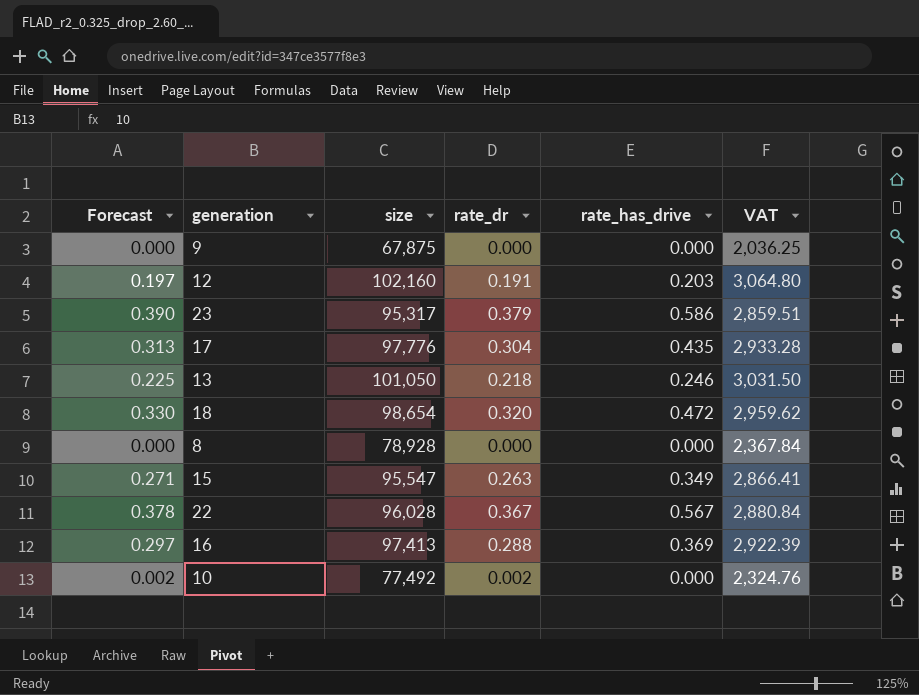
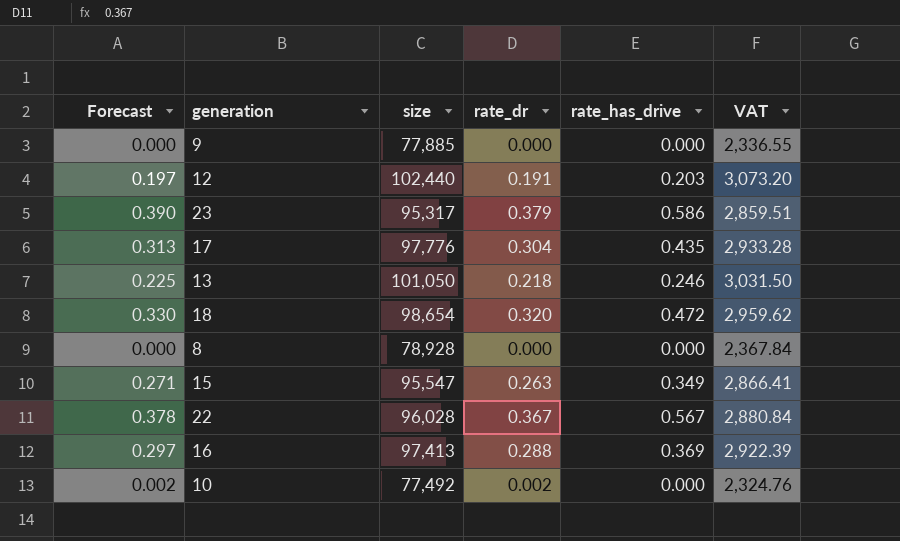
9 | size: 67,875 -> 77,885
9 | VAT: 2,036.25 -> 2,336.55
12 | size: 102,160 -> 102,440
12 | VAT: 3,064.80 -> 3,073.20

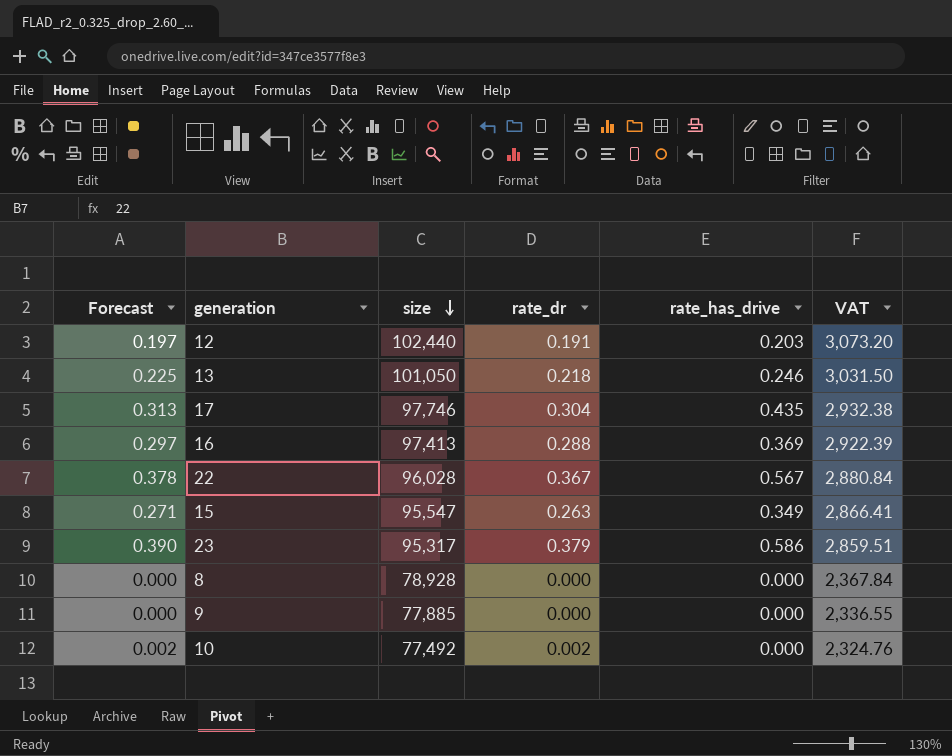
row order: none -> size descending
row 18: 0.330 | 98,654 | 0.320 | 0.472 | 2,959.62 -> none
17 | size: 97,776 -> 97,746
17 | VAT: 2,933.28 -> 2,932.38

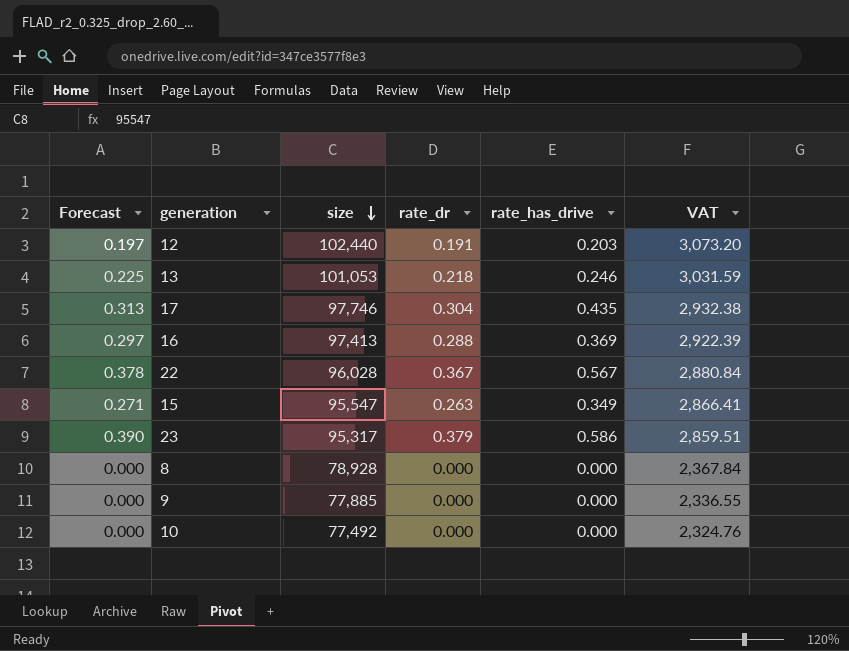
13 | size: 101,050 -> 101,053
13 | VAT: 3,031.50 -> 3,031.59
10 | Forecast: 0.002 -> 0.000
10 | rate_dr: 0.002 -> 0.000

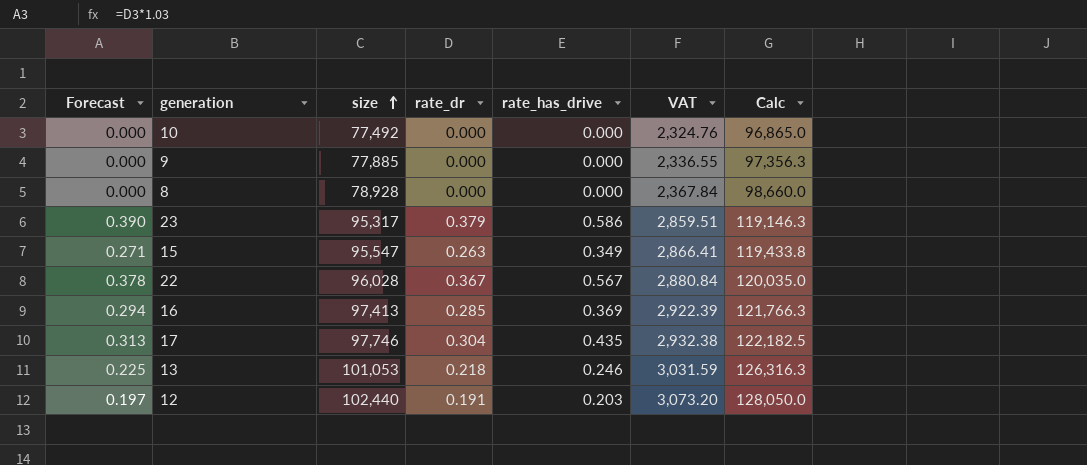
row order: size descending -> size ascending
column Calc | formula: none -> [size] * 1.25
16 | Forecast: 0.297 -> 0.294
16 | rate_dr: 0.288 -> 0.285

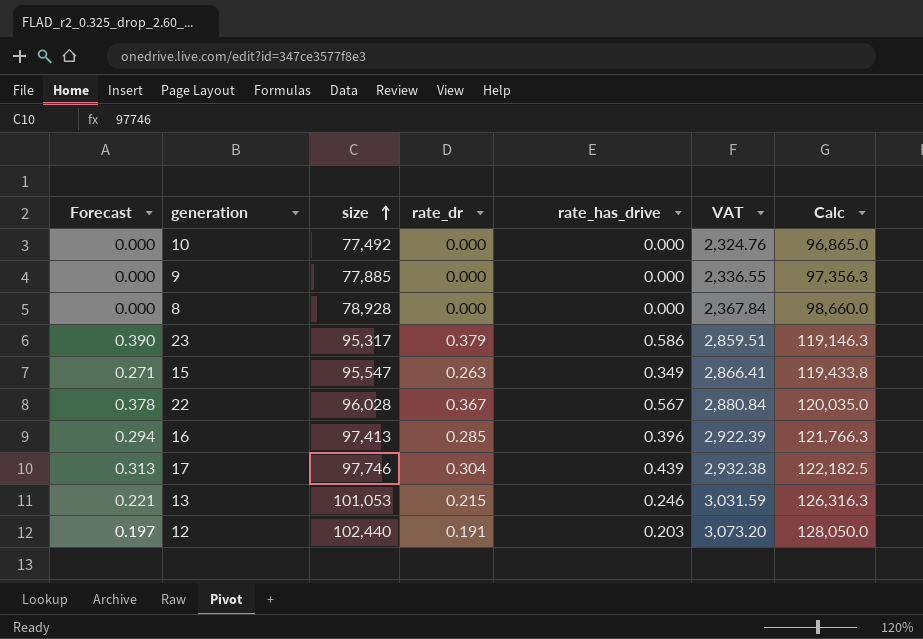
16 | rate_has_drive: 0.369 -> 0.396
17 | rate_has_drive: 0.435 -> 0.439
13 | Forecast: 0.225 -> 0.221
13 | rate_dr: 0.218 -> 0.215

